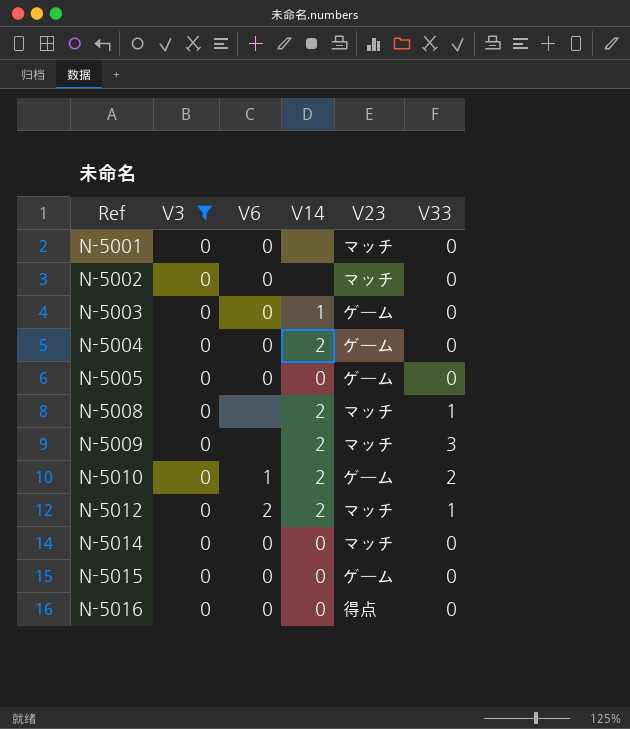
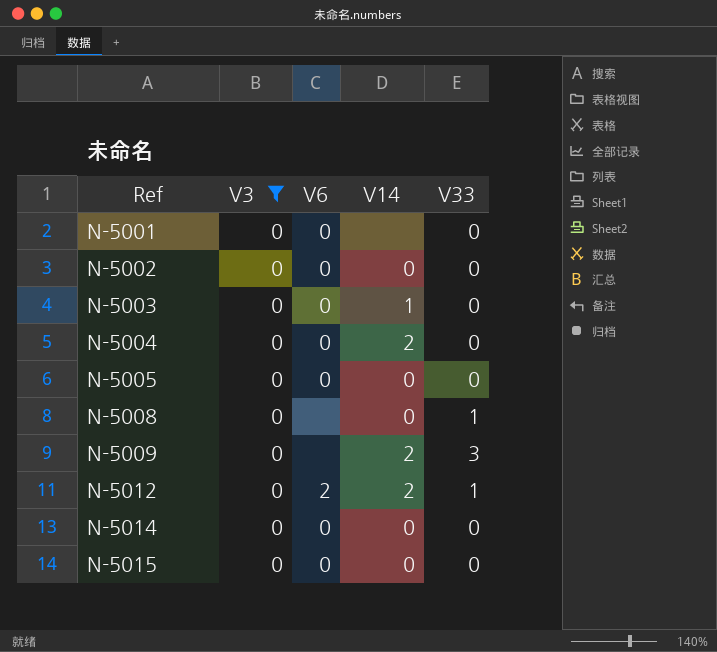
column V23 | position: 5 -> none
row N-5010: 0 | 1 | 2 | ゲーム | 2 -> none
row N-5016: 0 | 0 | 0 | 得点 | 0 -> none
N-5002 | V14: none -> 0
N-5008 | V14: 2 -> 0

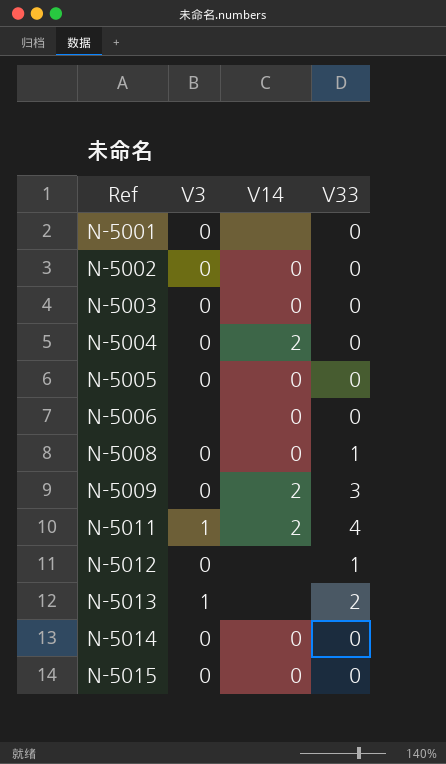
filter: V3 = 0 -> none
column V6 | position: 3 -> none
N-5003 | V14: 1 -> 0
N-5012 | V14: 2 -> none

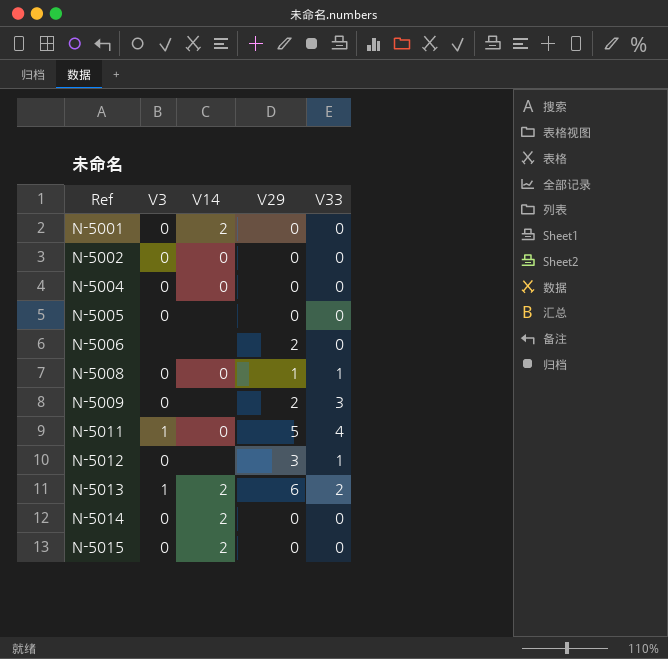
column V29 | position: none -> 4
row N-5003: 0 | 0 | 0 -> none
N-5001 | V14: none -> 2
N-5004 | V14: 2 -> 0
N-5005 | V14: 0 -> none
N-5006 | V14: 0 -> none
N-5009 | V14: 2 -> none
N-5011 | V14: 2 -> 0
N-5013 | V14: none -> 2
N-5014 | V14: 0 -> 2
N-5015 | V14: 0 -> 2

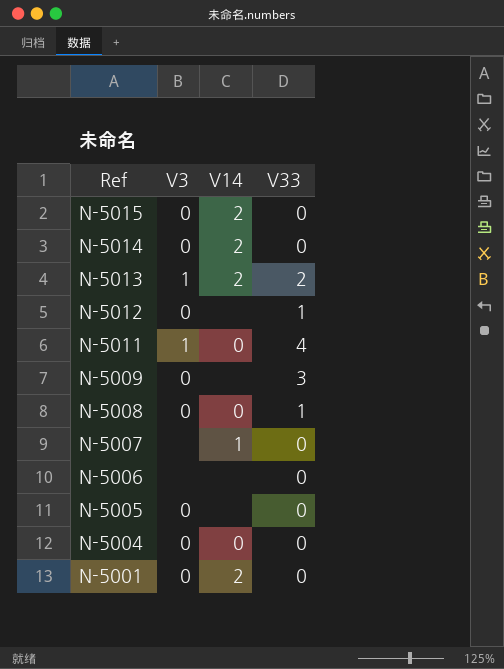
row order: Ref ascending -> Ref descending
column V29 | position: 4 -> none
row N-5002: 0 | 0 | 0 | 0 -> none
row N-5007: none -> none | 1 | 0

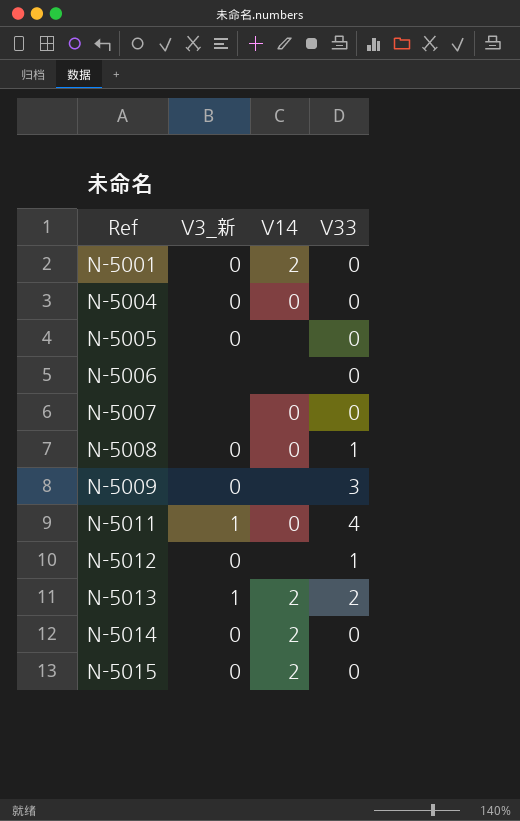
row order: Ref descending -> Ref ascending
column name: V3 -> V3_新
N-5007 | V14: 1 -> 0

